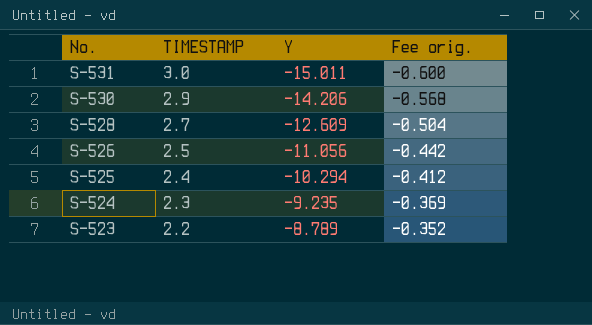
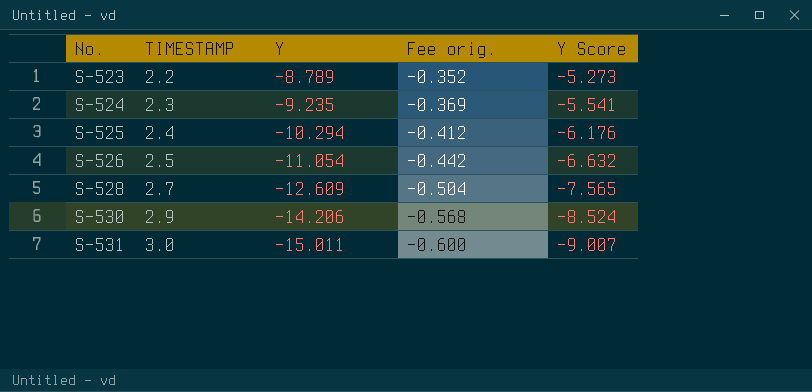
row order: No. descending -> No. ascending
column Y Score | formula: none -> [Y] * 0.6
S-526 | Y: -11.056 -> -11.054

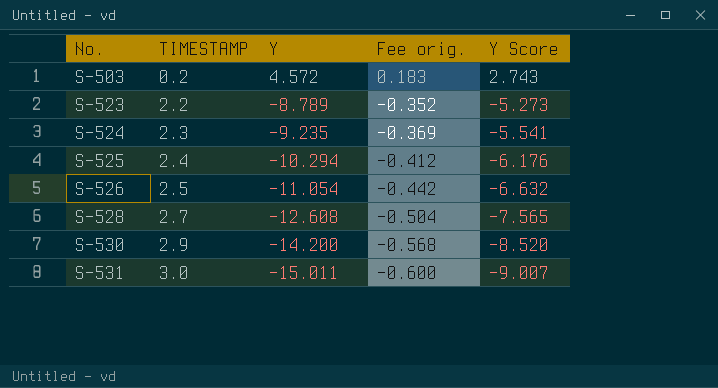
row S-503: none -> 0.2 | 4.572 | 0.183 | 2.743
S-528 | Y: -12.609 -> -12.608
S-530 | Y: -14.206 -> -14.200
S-530 | Y Score: -8.524 -> -8.520

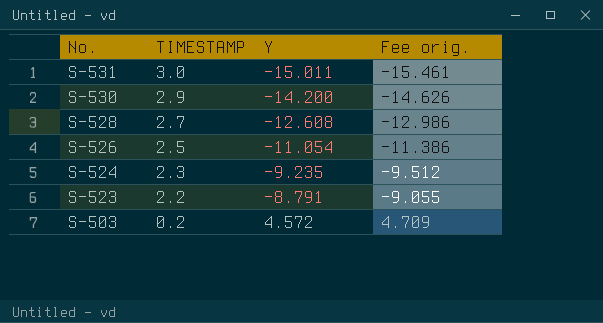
row order: No. ascending -> No. descending
column Y Score | formula: [Y] * 0.6 -> none
column Fee orig. | formula: [Y] * 0.04 -> [Y] * 1.03
row S-525: 2.4 | -10.294 | -0.412 | -6.176 -> none
S-523 | Y: -8.789 -> -8.791

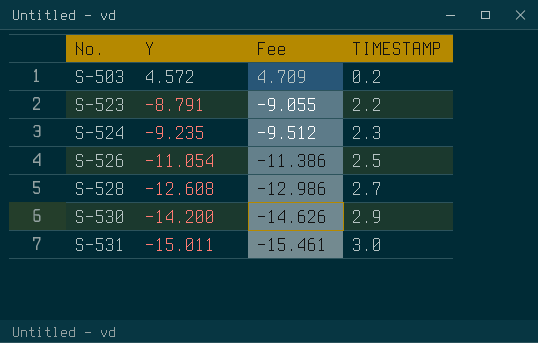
row order: No. descending -> No. ascending
column name: Fee orig. -> Fee
column TIMESTAMP | position: 2 -> 4

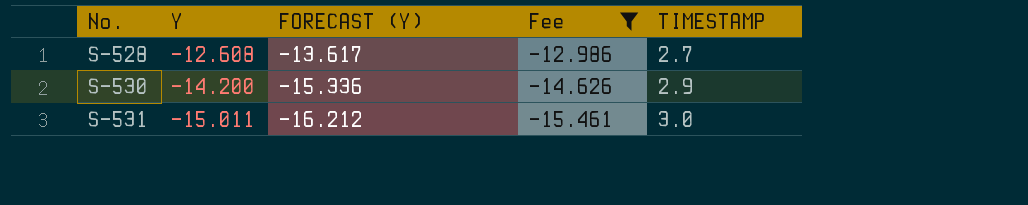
filter: none -> Fee <= -12.986
column FORECAST (Y) | formula: none -> [Y] * 1.08

